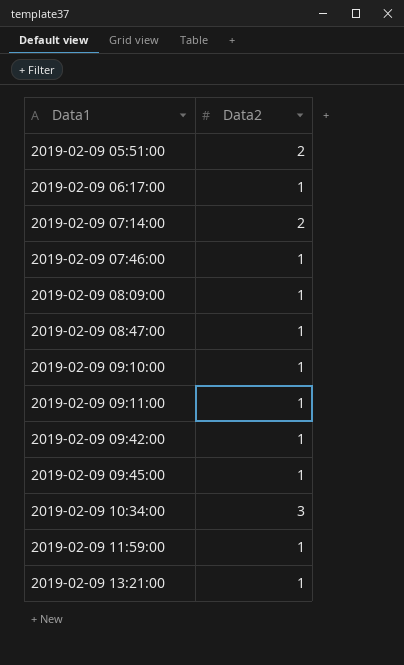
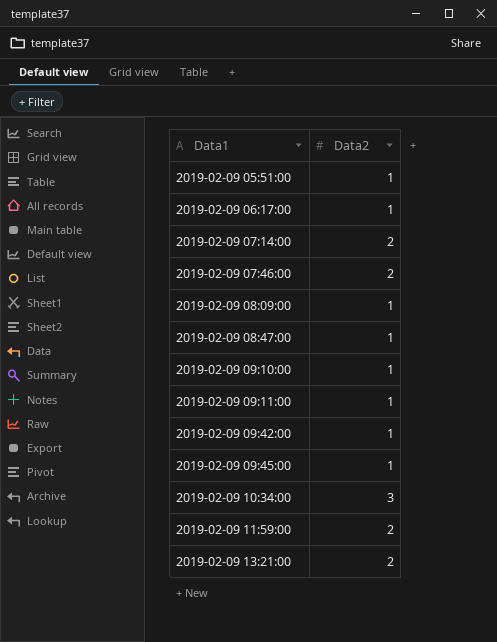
2019-02-09 05:51:00 | Data2: 2 -> 1
2019-02-09 07:46:00 | Data2: 1 -> 2
2019-02-09 11:59:00 | Data2: 1 -> 2
2019-02-09 13:21:00 | Data2: 1 -> 2

